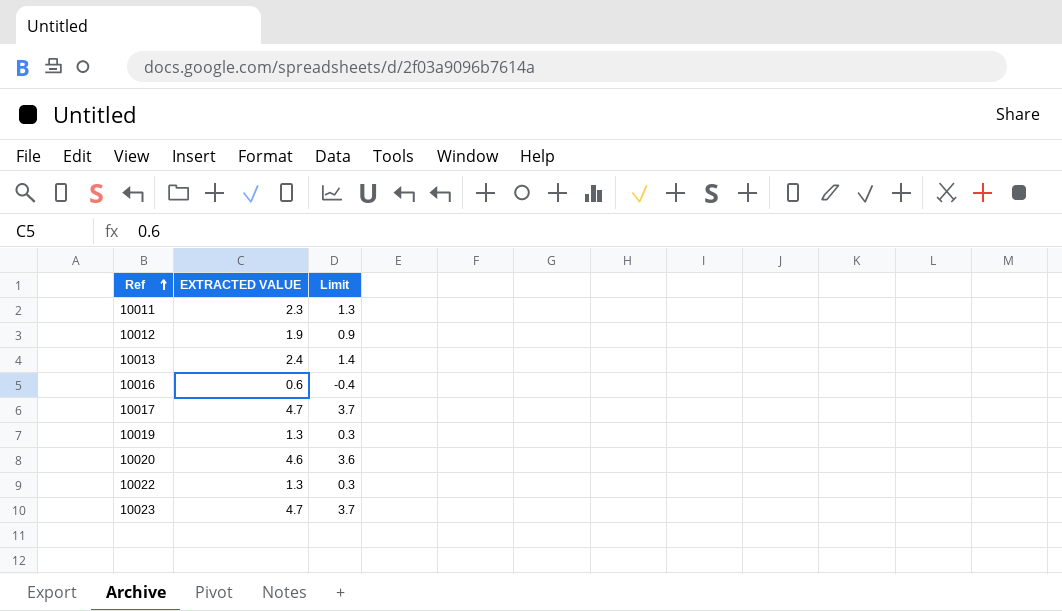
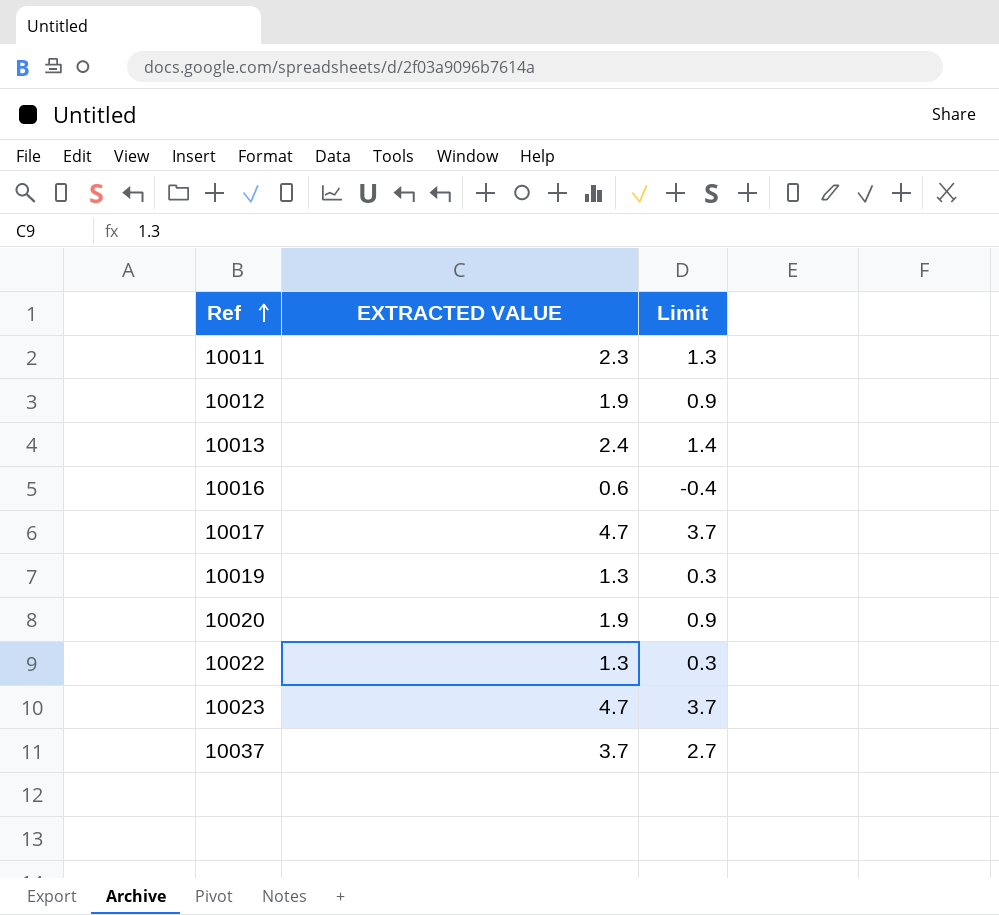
10020 | EXTRACTED VALUE: 4.6 -> 1.9
10020 | Limit: 3.6 -> 0.9
row 10037: none -> 3.7 | 2.7

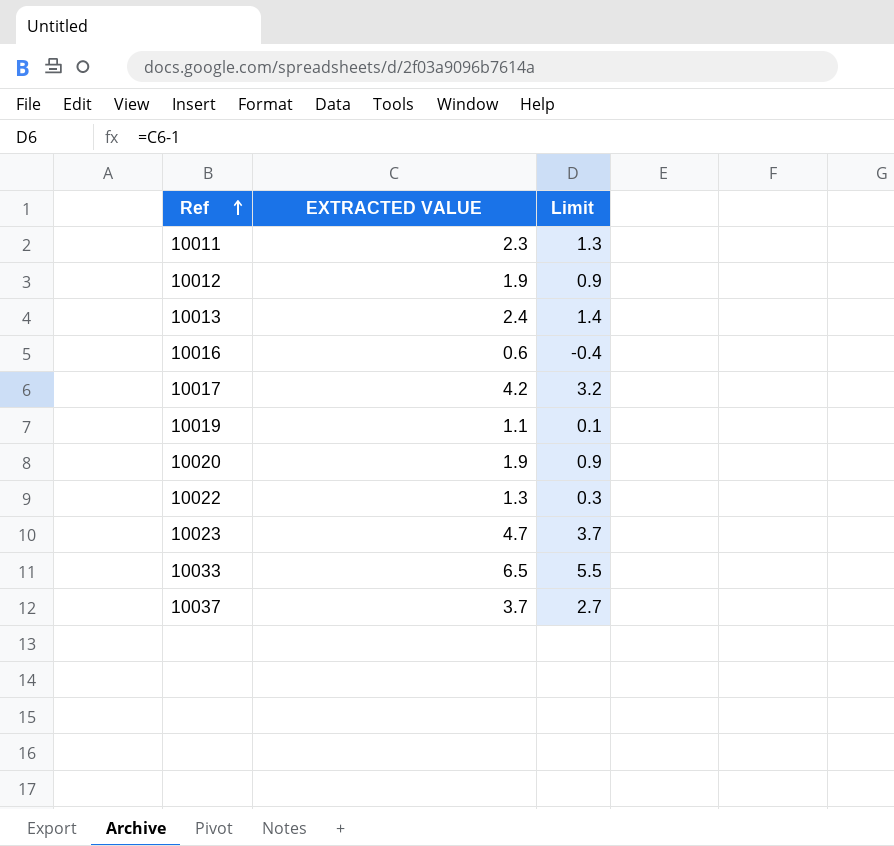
10017 | EXTRACTED VALUE: 4.7 -> 4.2
10017 | Limit: 3.7 -> 3.2
10019 | EXTRACTED VALUE: 1.3 -> 1.1
10019 | Limit: 0.3 -> 0.1
row 10033: none -> 6.5 | 5.5

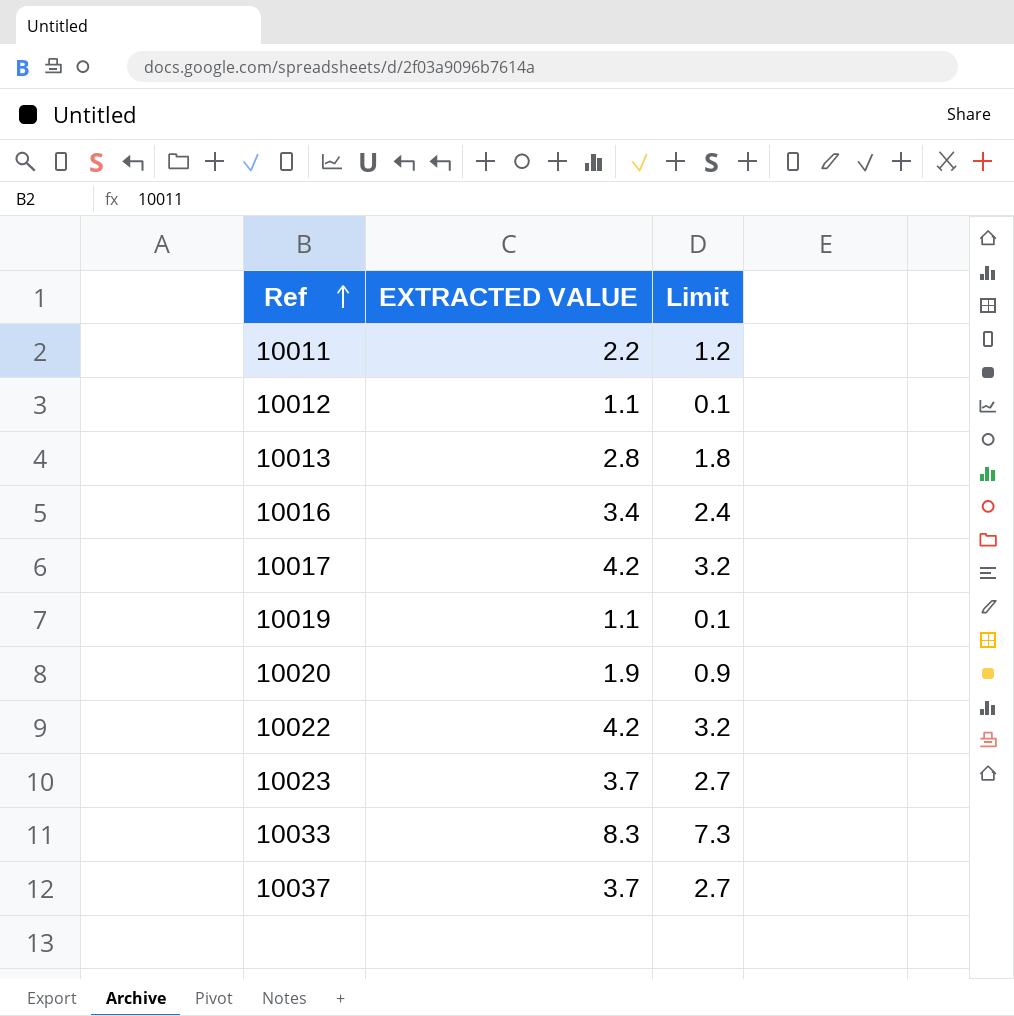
10011 | EXTRACTED VALUE: 2.3 -> 2.2
10011 | Limit: 1.3 -> 1.2
10012 | EXTRACTED VALUE: 1.9 -> 1.1
10012 | Limit: 0.9 -> 0.1
10013 | EXTRACTED VALUE: 2.4 -> 2.8
10013 | Limit: 1.4 -> 1.8
10016 | EXTRACTED VALUE: 0.6 -> 3.4
10016 | Limit: -0.4 -> 2.4
10022 | EXTRACTED VALUE: 1.3 -> 4.2
10022 | Limit: 0.3 -> 3.2
10023 | EXTRACTED VALUE: 4.7 -> 3.7
10023 | Limit: 3.7 -> 2.7
10033 | EXTRACTED VALUE: 6.5 -> 8.3
10033 | Limit: 5.5 -> 7.3

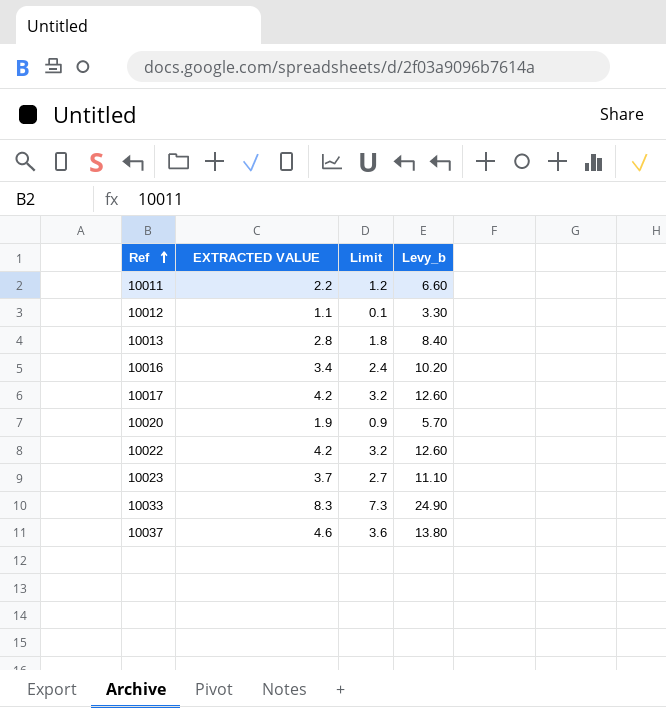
column Levy_b | formula: none -> [EXTRACTED VALUE] * 3
row 10019: 1.1 | 0.1 -> none
10037 | EXTRACTED VALUE: 3.7 -> 4.6
10037 | Limit: 2.7 -> 3.6

